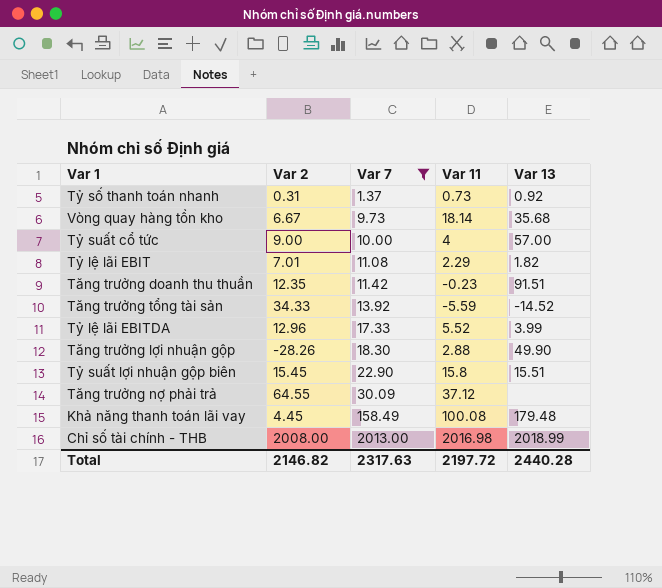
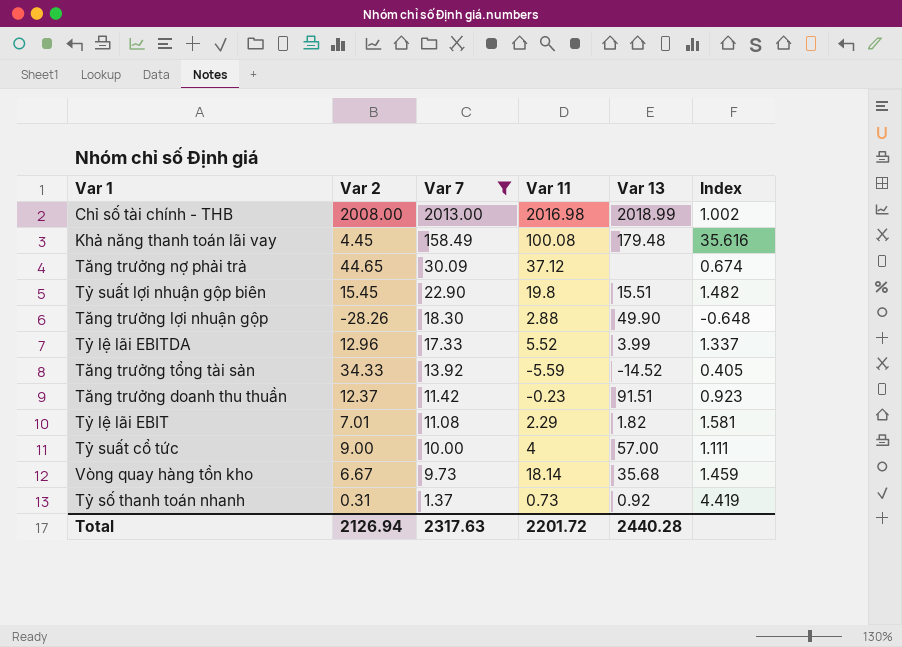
row order: Var 7 ascending -> Var 7 descending
column Index | formula: none -> [Var 7] / [Var 2]
Tăng trưởng nợ phải trả | Var 2: 64.55 -> 44.65
Tỷ suất lợi nhuận gộp biên | Var 11: 15.8 -> 19.8
Tăng trưởng doanh thu thuần | Var 2: 12.35 -> 12.37
Total | Var 2: 2146.82 -> 2126.94
Total | Var 11: 2197.72 -> 2201.72

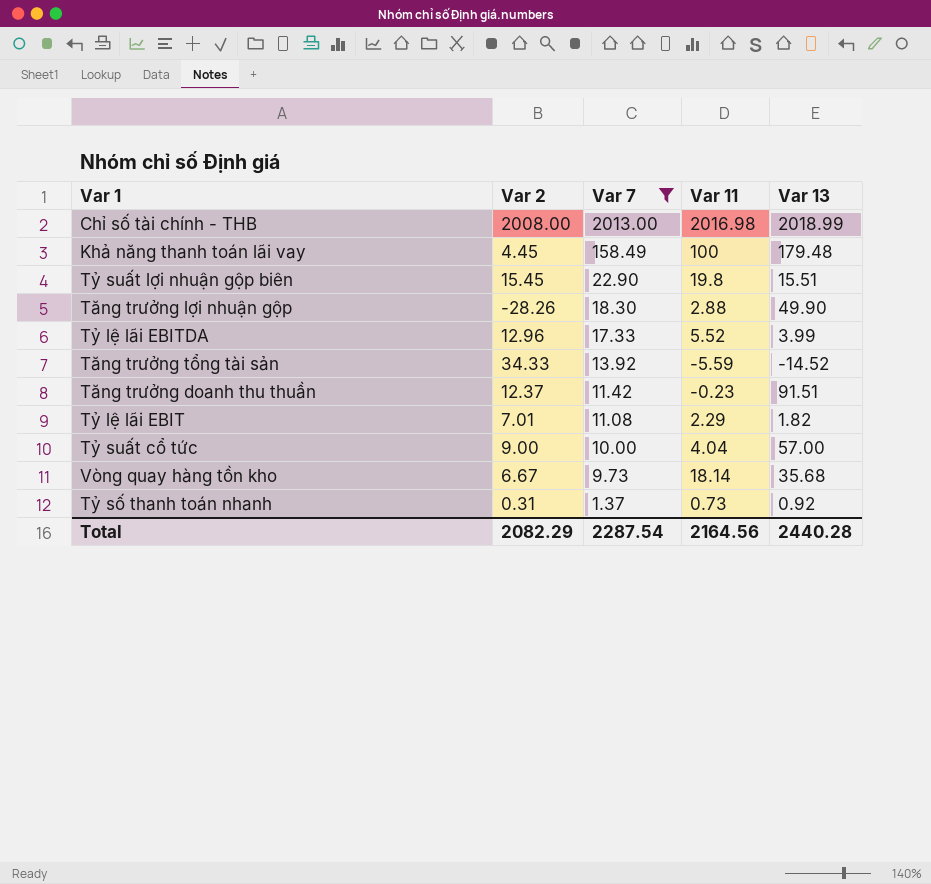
column Index | formula: [Var 7] / [Var 2] -> none
row Tăng trưởng nợ phải trả: 44.65 | 30.09 | 37.12 | none | 0.674 -> none
Khả năng thanh toán lãi vay | Var 11: 100.08 -> 100
Tỷ suất cổ tức | Var 11: 4 -> 4.04
Total | Var 2: 2126.94 -> 2082.29
Total | Var 7: 2317.63 -> 2287.54
Total | Var 11: 2201.72 -> 2164.56

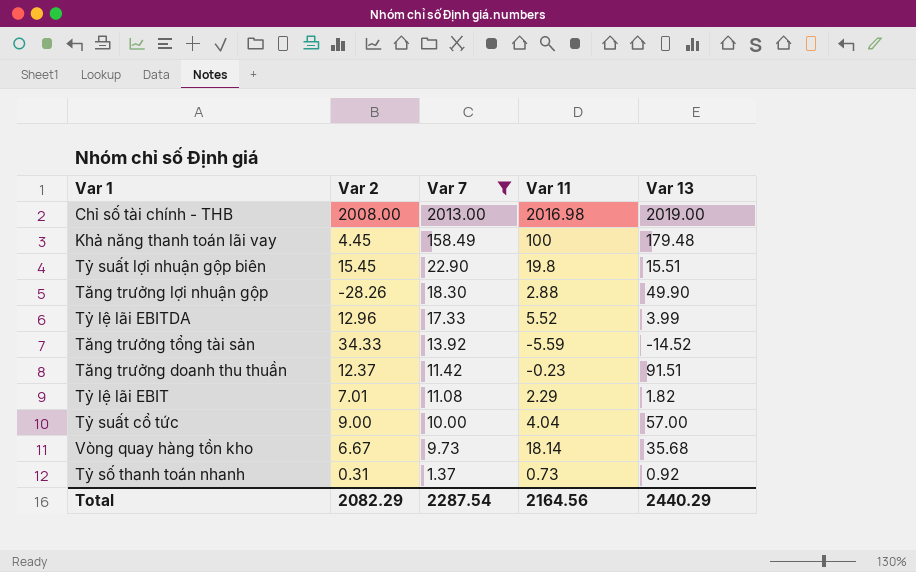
Chỉ số tài chính - THB | Var 13: 2018.99 -> 2019.00
Total | Var 13: 2440.28 -> 2440.29

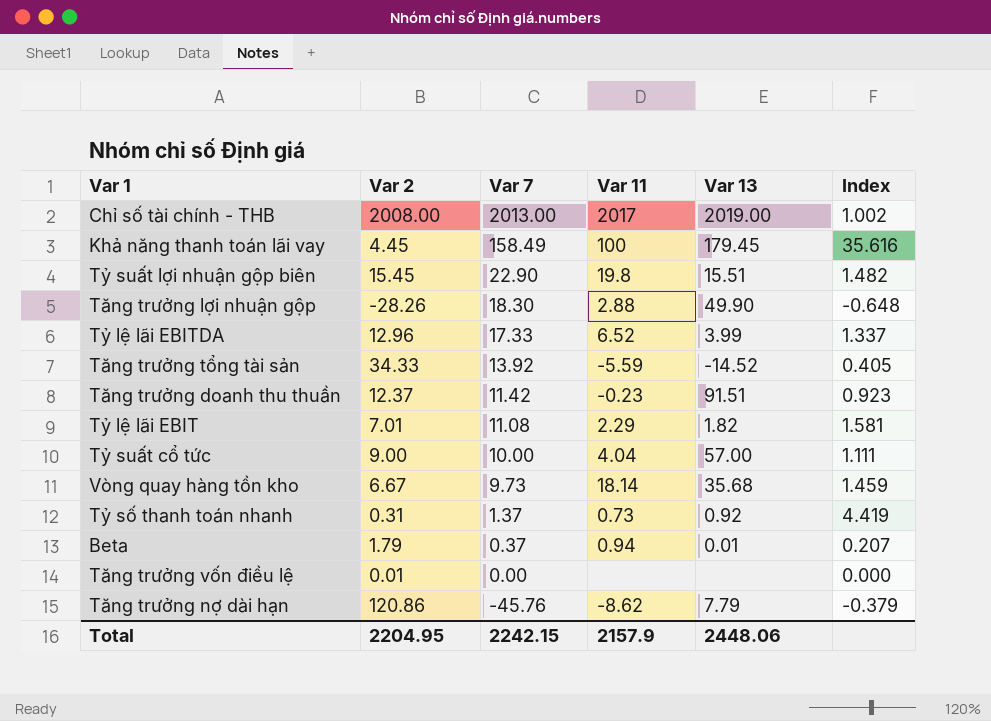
filter: Var 7 >= 1.37 -> none
column Index | formula: none -> [Var 7] / [Var 2]
Chỉ số tài chính - THB | Var 11: 2016.98 -> 2017
Khả năng thanh toán lãi vay | Var 13: 179.48 -> 179.45
Tỷ lệ lãi EBITDA | Var 11: 5.52 -> 6.52
Total | Var 2: 2082.29 -> 2204.95
Total | Var 7: 2287.54 -> 2242.15
Total | Var 11: 2164.56 -> 2157.9
Total | Var 13: 2440.29 -> 2448.06

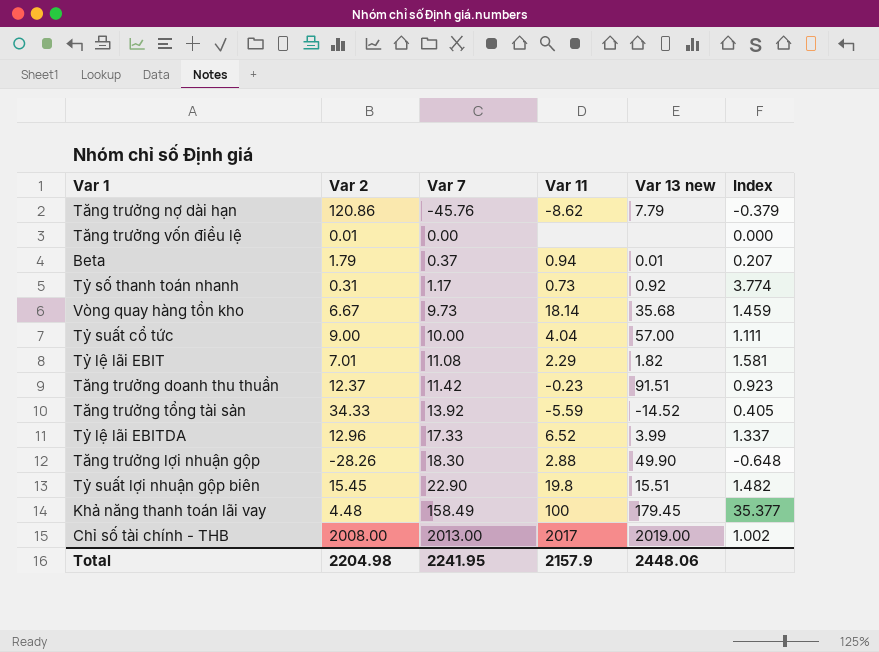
row order: Var 7 descending -> Var 7 ascending
column name: Var 13 -> Var 13 new
Tỷ số thanh toán nhanh | Var 7: 1.37 -> 1.17
Tỷ số thanh toán nhanh | Index: 4.419 -> 3.774
Khả năng thanh toán lãi vay | Var 2: 4.45 -> 4.48
Khả năng thanh toán lãi vay | Index: 35.616 -> 35.377
Total | Var 2: 2204.95 -> 2204.98
Total | Var 7: 2242.15 -> 2241.95

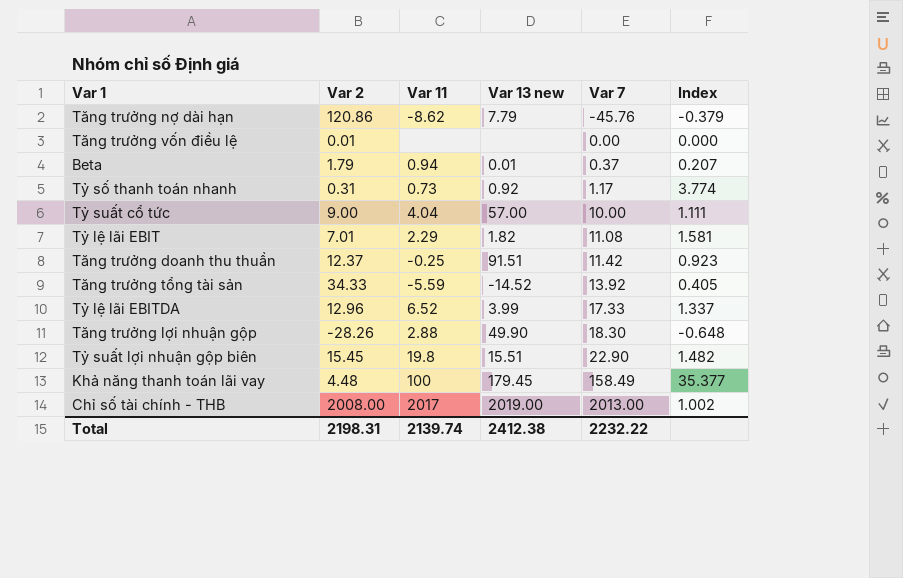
column Var 7 | position: 3 -> 5
row Vòng quay hàng tồn kho: 6.67 | 9.73 | 18.14 | 35.68 | 1.459 -> none
Tăng trưởng doanh thu thuần | Var 11: -0.23 -> -0.25
Total | Var 2: 2204.98 -> 2198.31
Total | Var 11: 2157.9 -> 2139.74
Total | Var 13 new: 2448.06 -> 2412.38
Total | Var 7: 2241.95 -> 2232.22

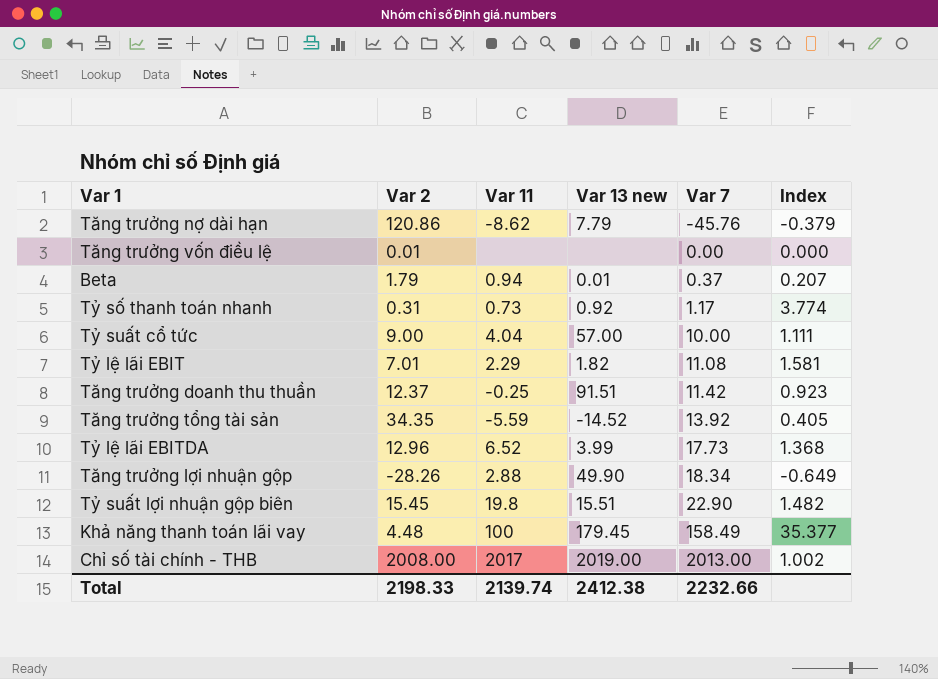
Tăng trưởng tổng tài sản | Var 2: 34.33 -> 34.35
Tỷ lệ lãi EBITDA | Var 7: 17.33 -> 17.73
Tỷ lệ lãi EBITDA | Index: 1.337 -> 1.368
Tăng trưởng lợi nhuận gộp | Var 7: 18.30 -> 18.34
Tăng trưởng lợi nhuận gộp | Index: -0.648 -> -0.649
Total | Var 2: 2198.31 -> 2198.33
Total | Var 7: 2232.22 -> 2232.66

